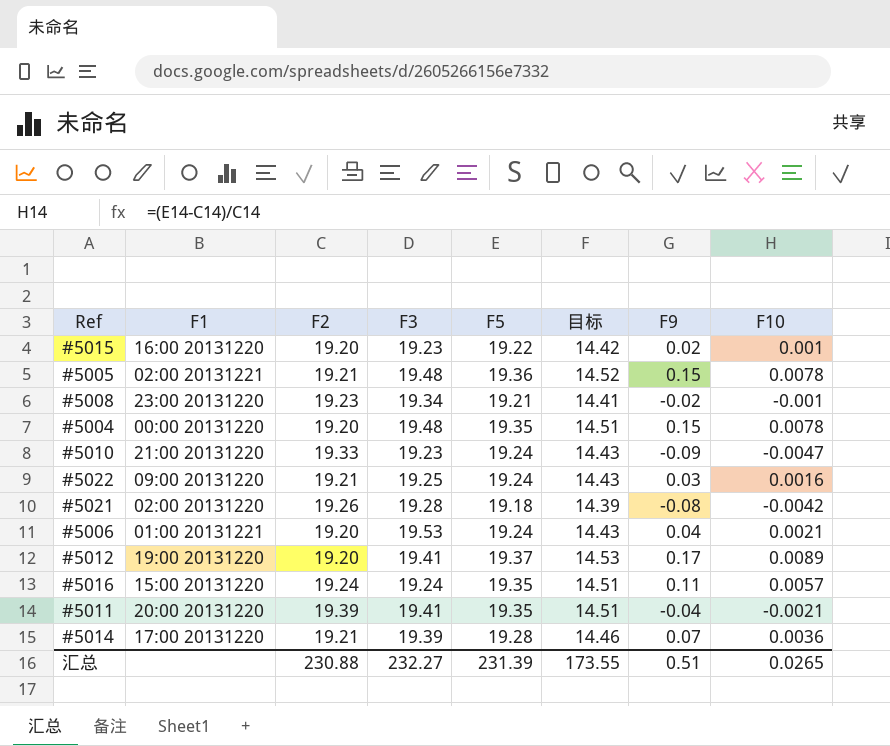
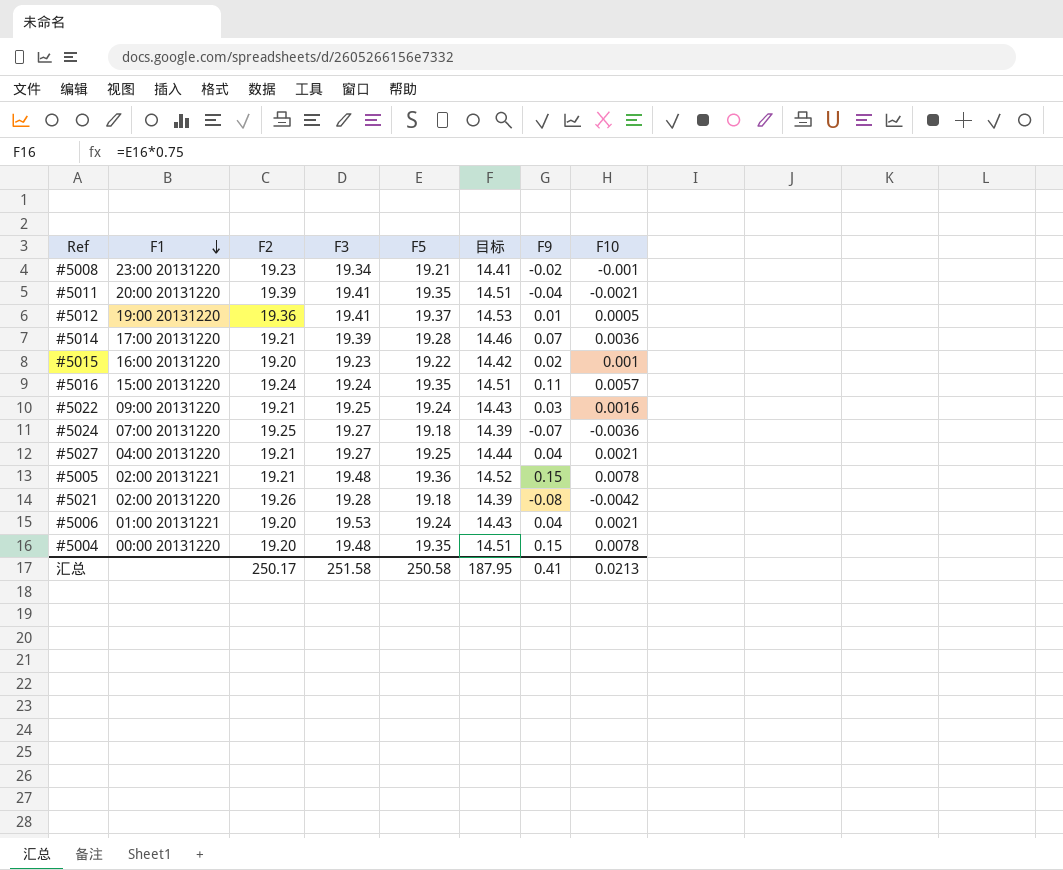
row order: none -> F1 descending
row #5010: 21:00 20131220 | 19.33 | 19.23 | 19.24 | 14.43 | -0.09 | -0.0047 -> none
#5012 | F2: 19.20 -> 19.36
#5012 | F9: 0.17 -> 0.01
#5012 | F10: 0.0089 -> 0.0005
row #5024: none -> 07:00 20131220 | 19.25 | 19.27 | 19.18 | 14.39 | -0.07 | -0.0036
row #5027: none -> 04:00 20131220 | 19.21 | 19.27 | 19.25 | 14.44 | 0.04 | 0.0021
汇总 | F2: 230.88 -> 250.17
汇总 | F3: 232.27 -> 251.58
汇总 | F5: 231.39 -> 250.58
汇总 | 目标: 173.55 -> 187.95
汇总 | F9: 0.51 -> 0.41
汇总 | F10: 0.0265 -> 0.0213

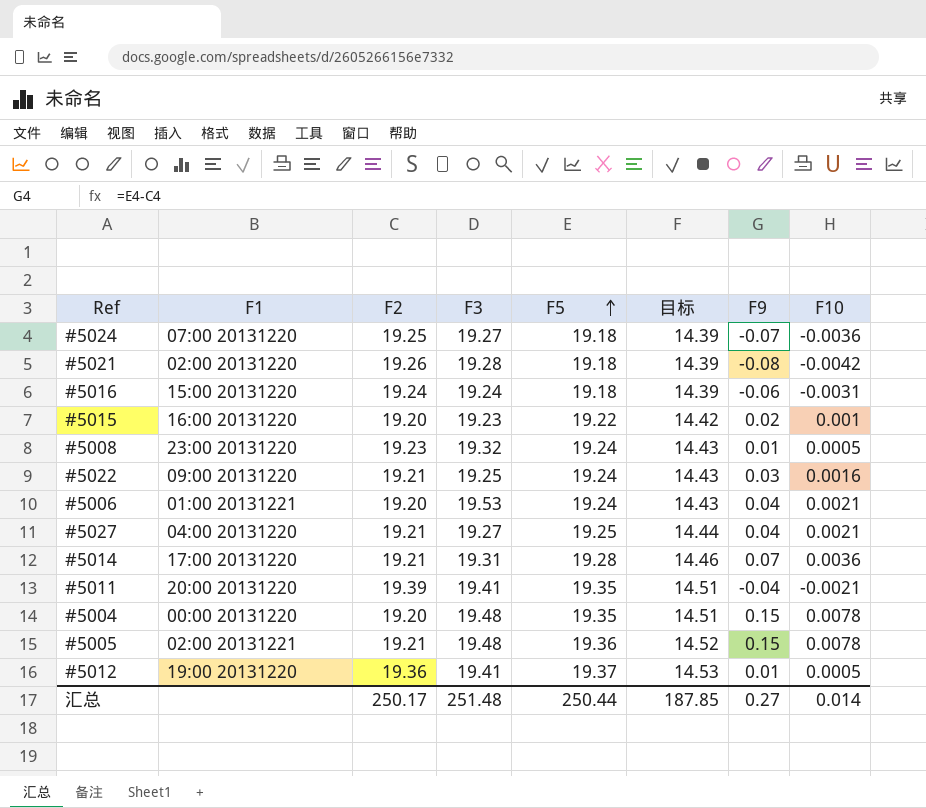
row order: F1 descending -> F5 ascending
#5016 | F5: 19.35 -> 19.18
#5016 | 目标: 14.51 -> 14.39
#5016 | F9: 0.11 -> -0.06
#5016 | F10: 0.0057 -> -0.0031
#5008 | F3: 19.34 -> 19.32
#5008 | F5: 19.21 -> 19.24
#5008 | 目标: 14.41 -> 14.43
#5008 | F9: -0.02 -> 0.01
#5008 | F10: -0.001 -> 0.0005
#5014 | F3: 19.39 -> 19.31
汇总 | F3: 251.58 -> 251.48
汇总 | F5: 250.58 -> 250.44
汇总 | 目标: 187.95 -> 187.85
汇总 | F9: 0.41 -> 0.27
汇总 | F10: 0.0213 -> 0.014

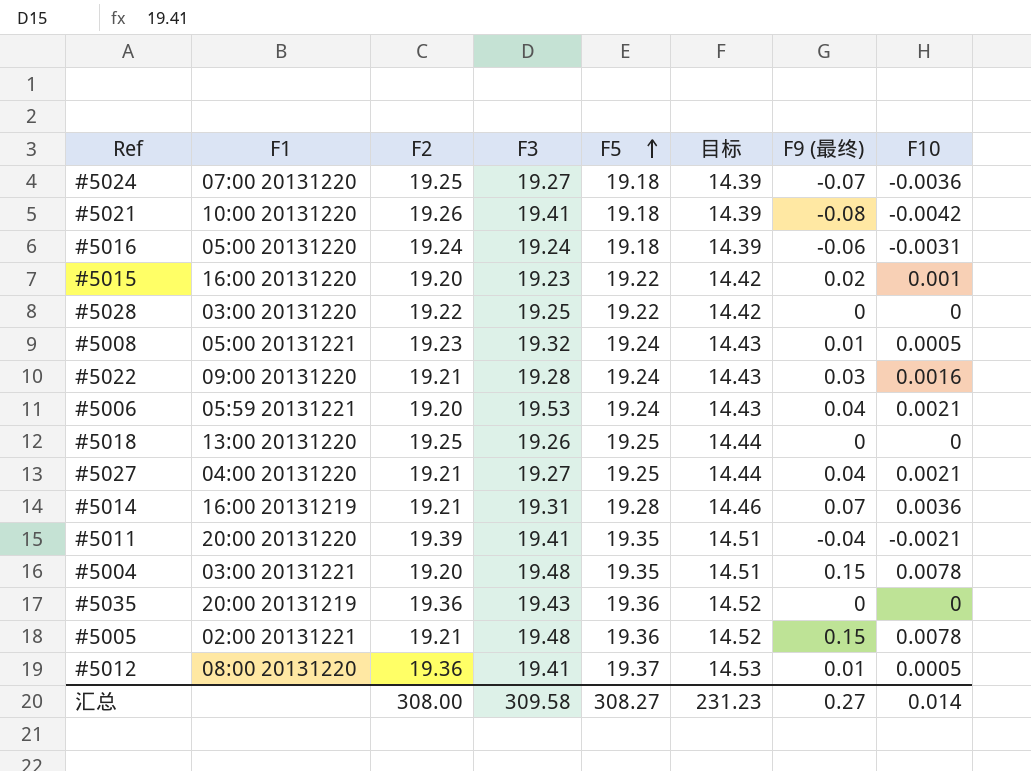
column name: F9 -> F9 (最终)
#5021 | F1: 02:00 20131220 -> 10:00 20131220
#5021 | F3: 19.28 -> 19.41
#5016 | F1: 15:00 20131220 -> 05:00 20131220
row #5028: none -> 03:00 20131220 | 19.22 | 19.25 | 19.22 | 14.42 | 0 | 0
#5008 | F1: 23:00 20131220 -> 05:00 20131221
#5022 | F3: 19.25 -> 19.28
#5006 | F1: 01:00 20131221 -> 05:59 20131221
row #5018: none -> 13:00 20131220 | 19.25 | 19.26 | 19.25 | 14.44 | 0 | 0
#5014 | F1: 17:00 20131220 -> 16:00 20131219
#5004 | F1: 00:00 20131220 -> 03:00 20131221
row #5035: none -> 20:00 20131219 | 19.36 | 19.43 | 19.36 | 14.52 | 0 | 0
#5012 | F1: 19:00 20131220 -> 08:00 20131220
汇总 | F2: 250.17 -> 308.00
汇总 | F3: 251.48 -> 309.58
汇总 | F5: 250.44 -> 308.27
汇总 | 目标: 187.85 -> 231.23

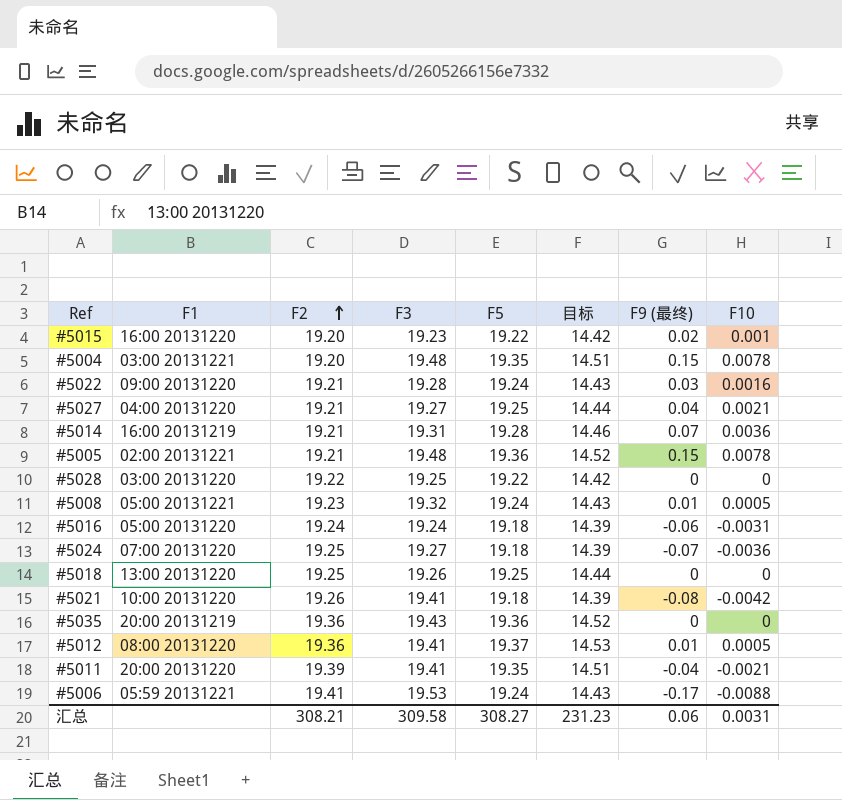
row order: F5 ascending -> F2 ascending
#5006 | F2: 19.20 -> 19.41
#5006 | F9 (最终): 0.04 -> -0.17
#5006 | F10: 0.0021 -> -0.0088
汇总 | F2: 308.00 -> 308.21
汇总 | F9 (最终): 0.27 -> 0.06
汇总 | F10: 0.014 -> 0.0031

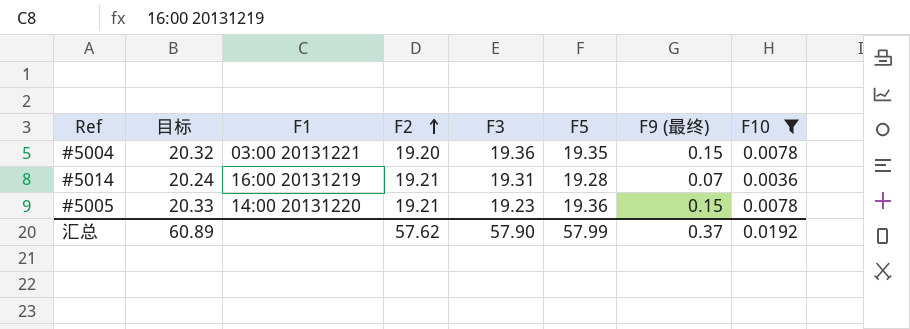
filter: none -> F10 >= 0.0036
column 目标 | formula: [F5] * 0.75 -> [F5] * 1.05
column 目标 | position: 6 -> 2
#5004 | F3: 19.48 -> 19.36
#5005 | F1: 02:00 20131221 -> 14:00 20131220
#5005 | F3: 19.48 -> 19.23
汇总 | 目标: 231.23 -> 60.89
汇总 | F2: 308.21 -> 57.62
汇总 | F3: 309.58 -> 57.90
汇总 | F5: 308.27 -> 57.99
汇总 | F9 (最终): 0.06 -> 0.37
汇总 | F10: 0.0031 -> 0.0192

